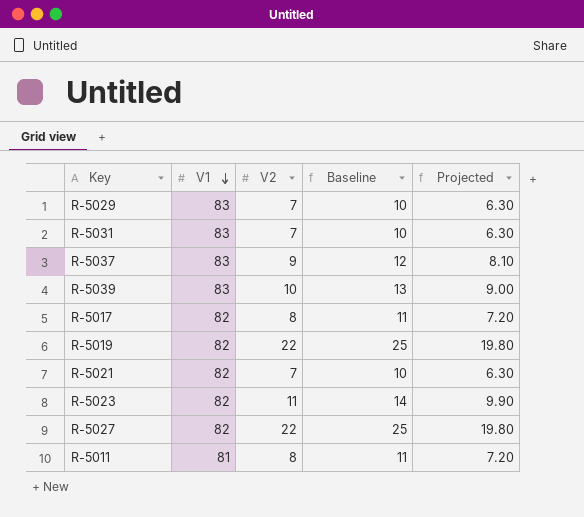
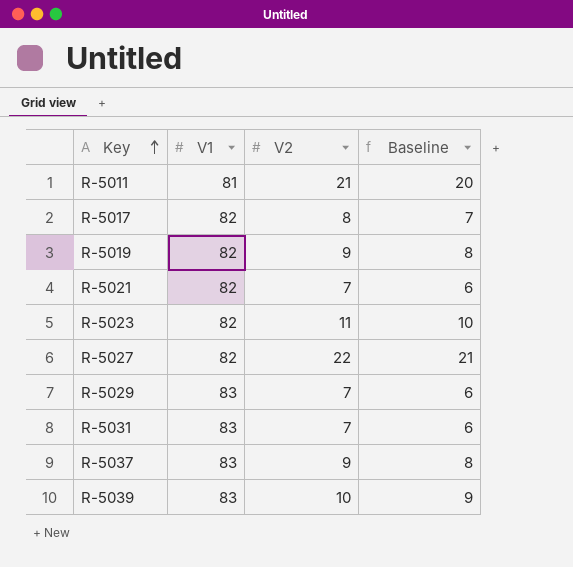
row order: V1 descending -> Key ascending
column Projected | formula: [V2] * 0.9 -> none
column Baseline | formula: [V2] + 3 -> [V2] - 1
R-5011 | V2: 8 -> 21
R-5019 | V2: 22 -> 9

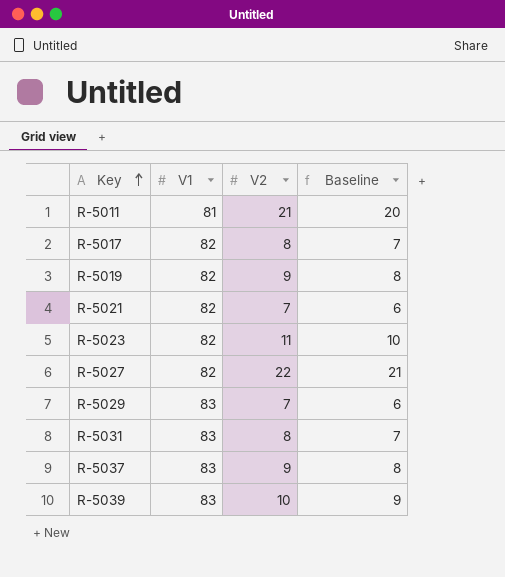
R-5031 | V2: 7 -> 8
R-5031 | Baseline: 6 -> 7

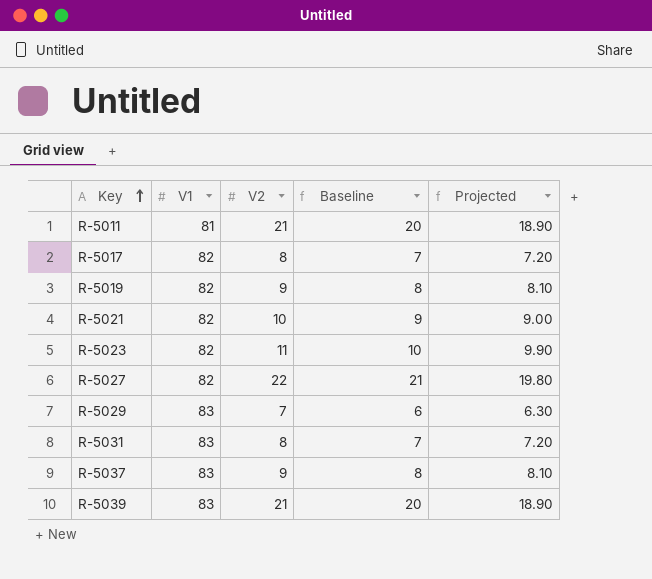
column Projected | formula: none -> [V2] * 0.9
R-5021 | V2: 7 -> 10
R-5021 | Baseline: 6 -> 9
R-5039 | V2: 10 -> 21
R-5039 | Baseline: 9 -> 20

